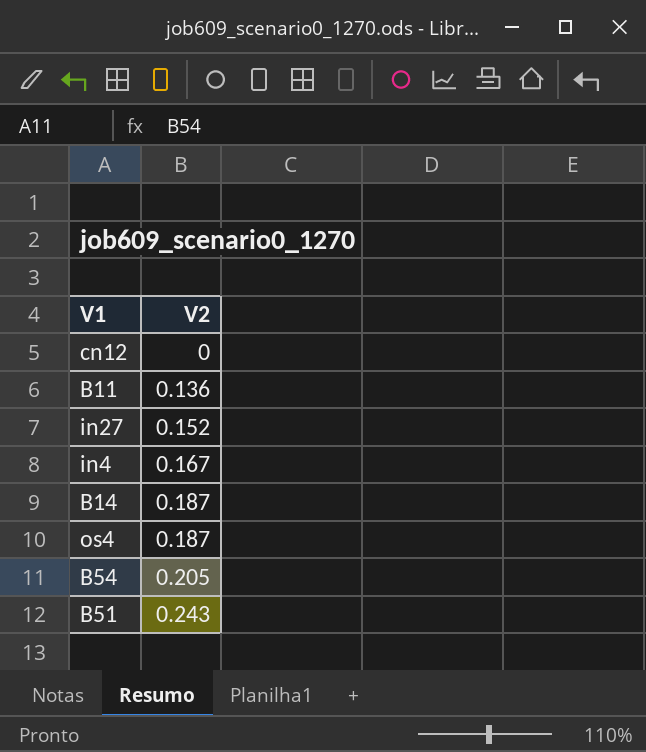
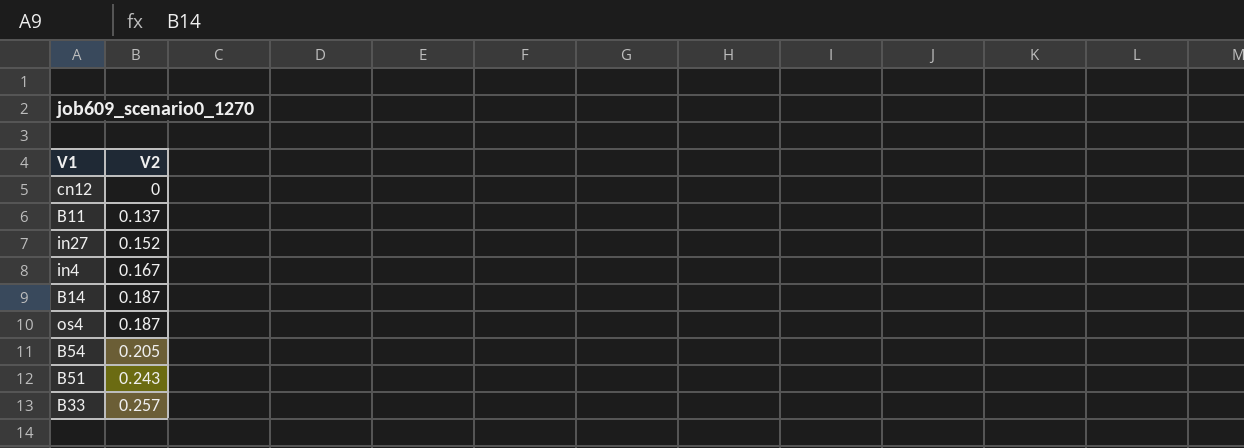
B11 | V2: 0.136 -> 0.137
row B33: none -> 0.257

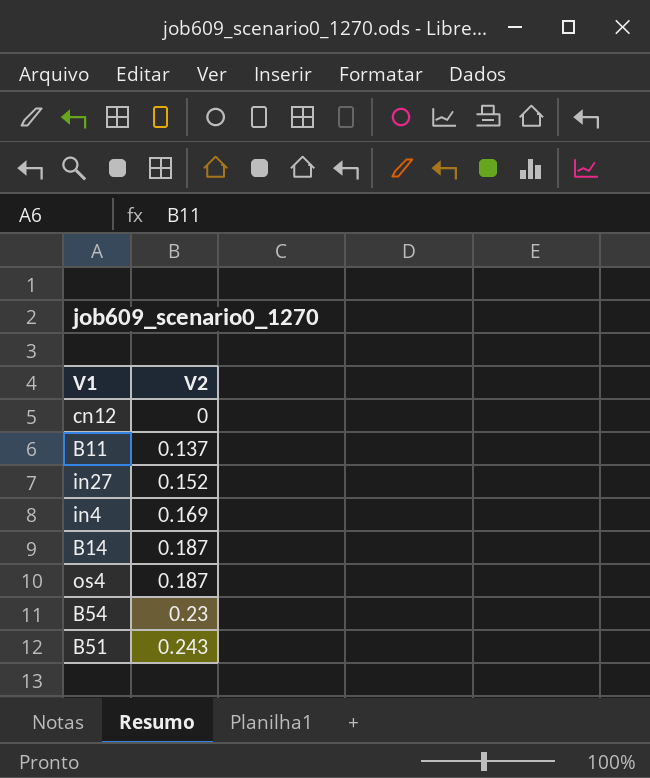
row B33: 0.257 -> none
in4 | V2: 0.167 -> 0.169
B54 | V2: 0.205 -> 0.23

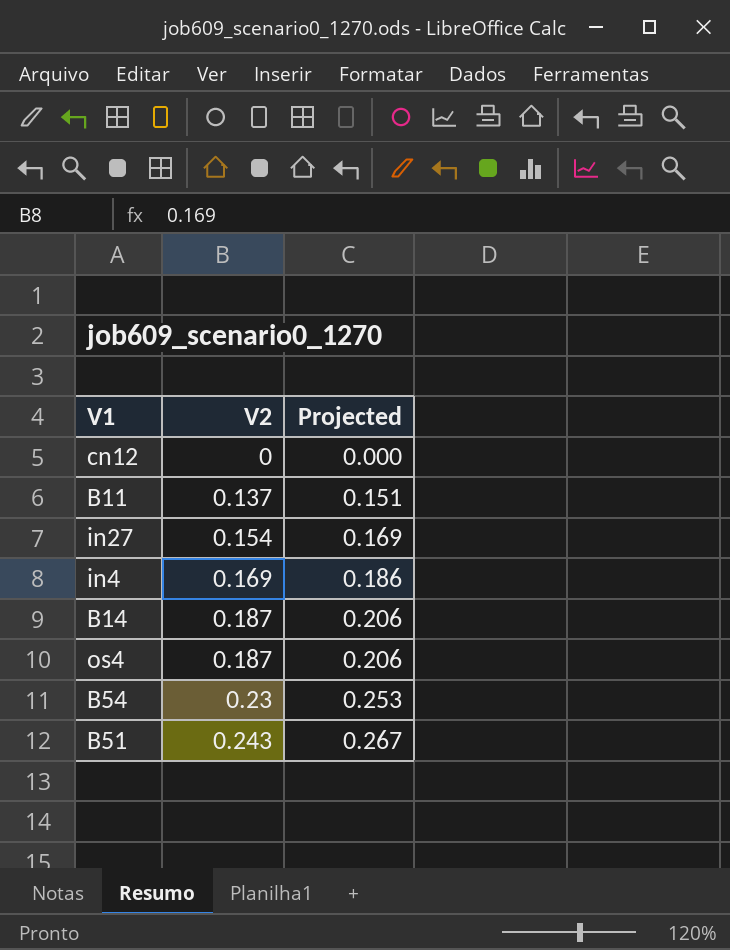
column Projected | formula: none -> [V2] * 1.1
in27 | V2: 0.152 -> 0.154

